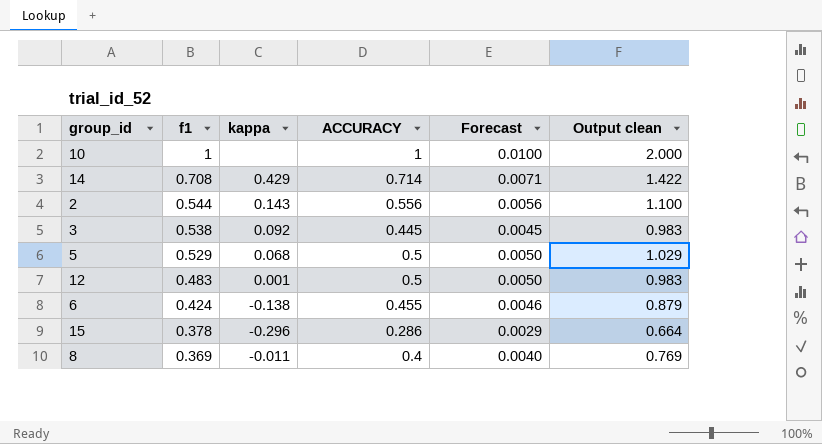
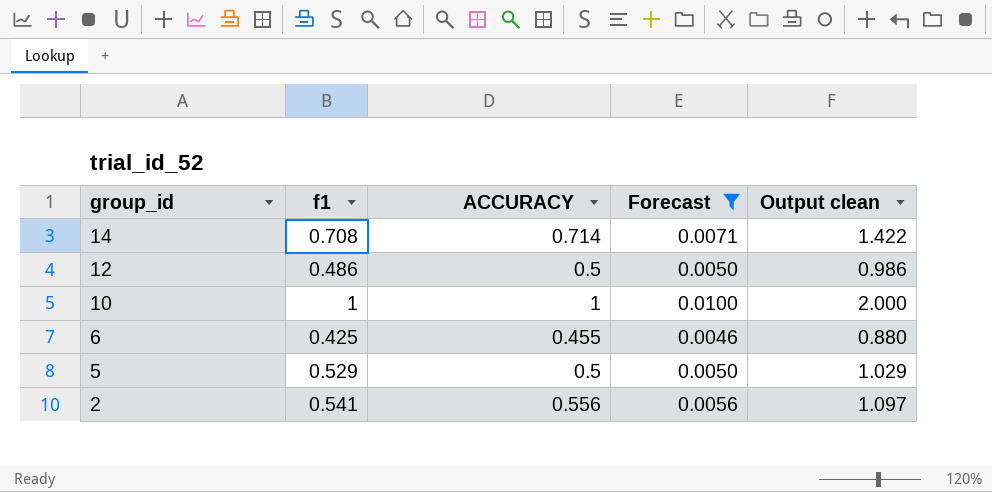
filter: none -> Forecast >= 0.0046
row order: f1 descending -> group_id descending
column kappa | position: 3 -> none
12 | f1: 0.483 -> 0.486
12 | Output clean: 0.983 -> 0.986
6 | f1: 0.424 -> 0.425
6 | Output clean: 0.879 -> 0.880
2 | f1: 0.544 -> 0.541
2 | Output clean: 1.100 -> 1.097

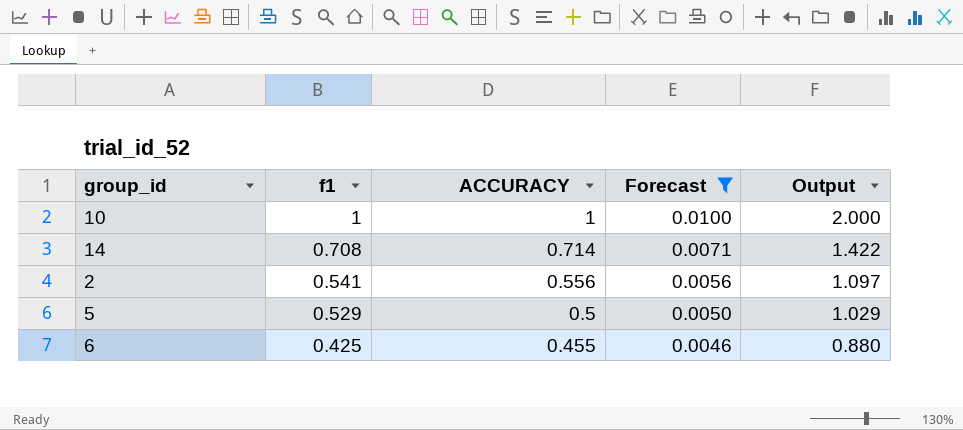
row order: group_id descending -> f1 descending
column name: Output clean -> Output
row 12: 0.486 | 0.5 | 0.0050 | 0.986 -> none

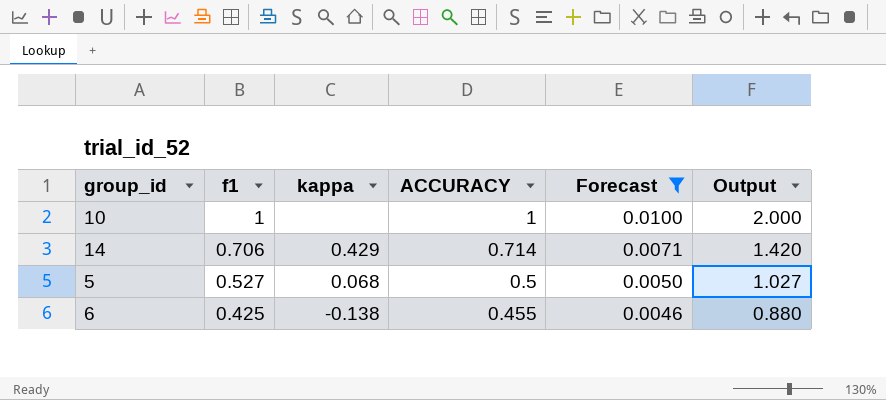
column kappa | position: none -> 3
row 2: 0.541 | 0.556 | 0.0056 | 1.097 -> none
14 | f1: 0.708 -> 0.706
14 | Output: 1.422 -> 1.420
5 | f1: 0.529 -> 0.527
5 | Output: 1.029 -> 1.027

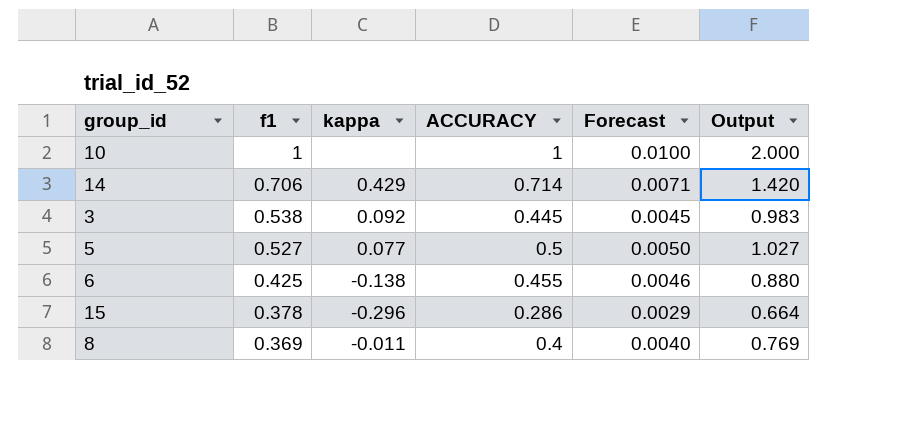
filter: Forecast >= 0.0046 -> none
5 | kappa: 0.068 -> 0.077

